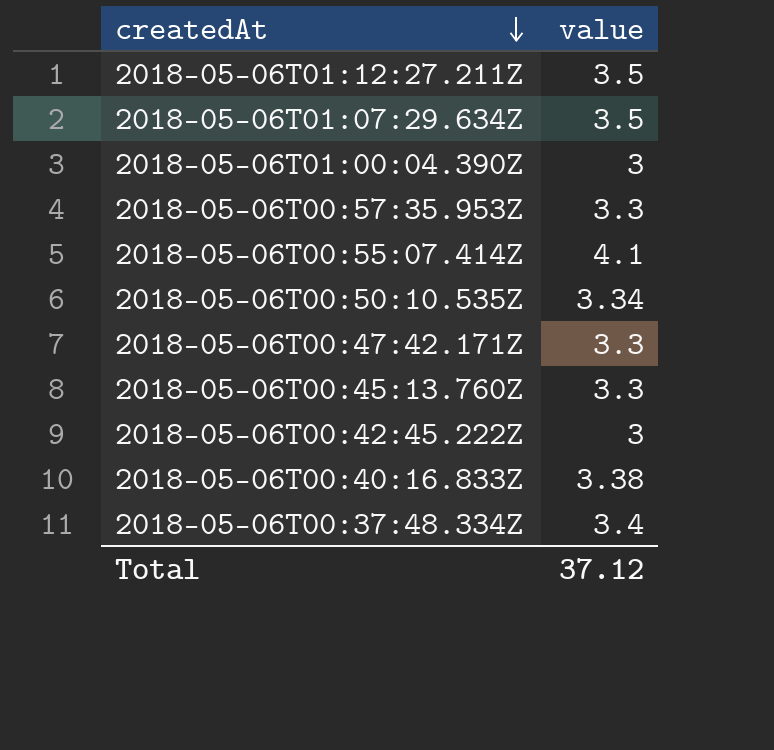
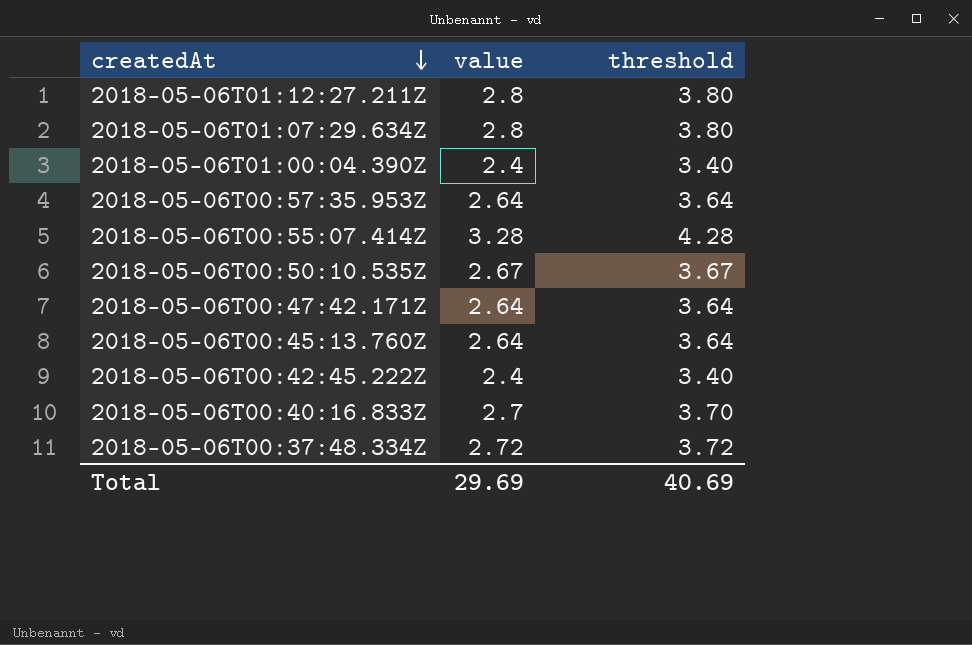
column threshold | formula: none -> [value] + 1
2018-05-06T01:12:27.211Z | value: 3.5 -> 2.8
2018-05-06T01:07:29.634Z | value: 3.5 -> 2.8
2018-05-06T01:00:04.390Z | value: 3 -> 2.4
2018-05-06T00:57:35.953Z | value: 3.3 -> 2.64
2018-05-06T00:55:07.414Z | value: 4.1 -> 3.28
2018-05-06T00:50:10.535Z | value: 3.34 -> 2.67
2018-05-06T00:47:42.171Z | value: 3.3 -> 2.64
2018-05-06T00:45:13.760Z | value: 3.3 -> 2.64
2018-05-06T00:42:45.222Z | value: 3 -> 2.4
2018-05-06T00:40:16.833Z | value: 3.38 -> 2.7
2018-05-06T00:37:48.334Z | value: 3.4 -> 2.72
Total | value: 37.12 -> 29.69

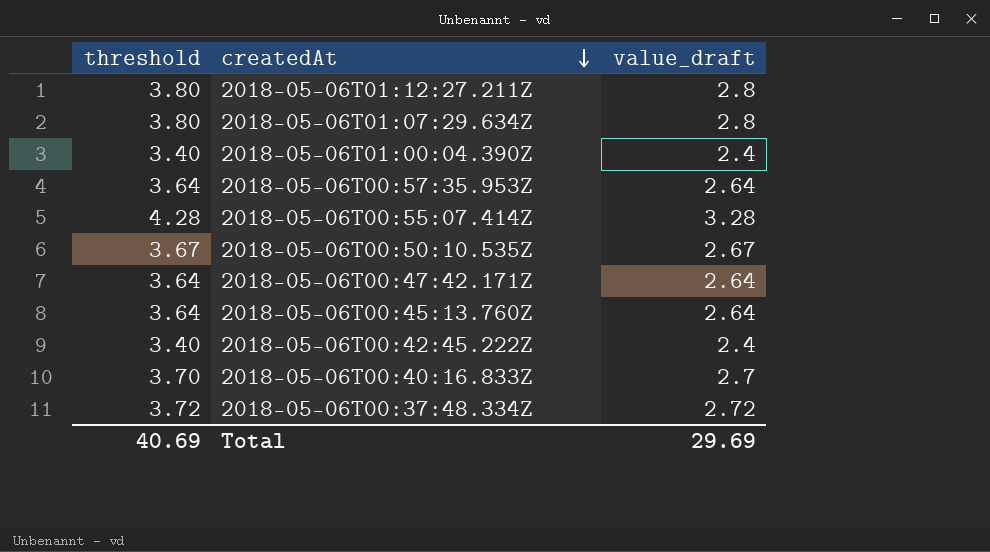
column threshold | position: 3 -> 1
column name: value -> value_draft

